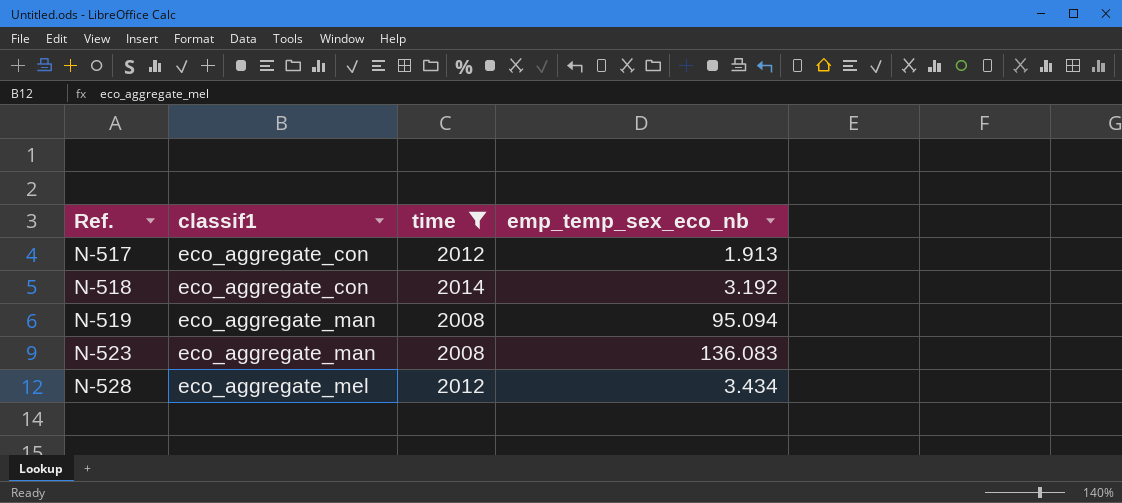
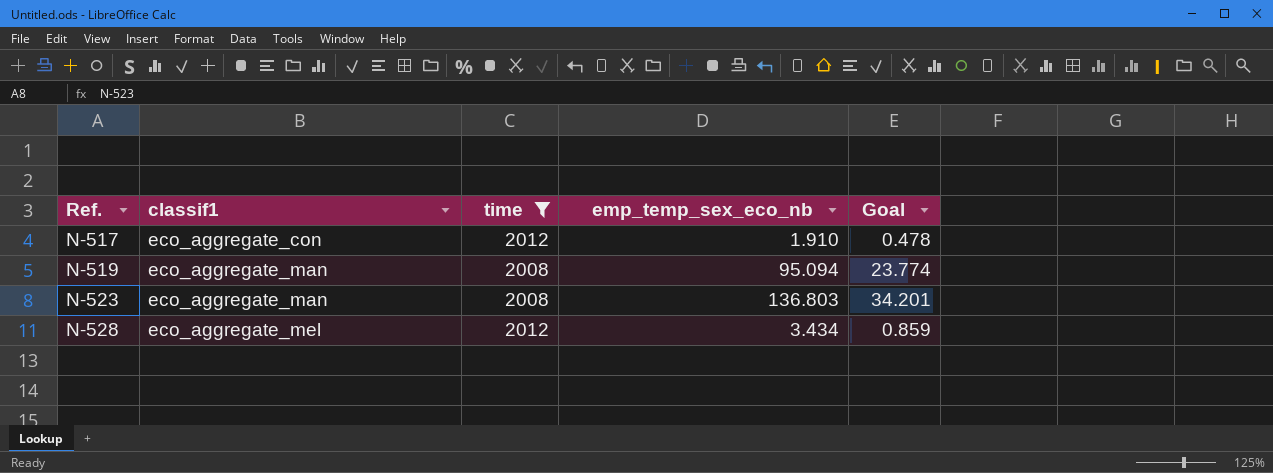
column Goal | formula: none -> [emp_temp_sex_eco_nb] * 0.25
row N-518: eco_aggregate_con | 2014 | 3.192 -> none
N-517 | emp_temp_sex_eco_nb: 1.913 -> 1.910
N-523 | emp_temp_sex_eco_nb: 136.083 -> 136.803

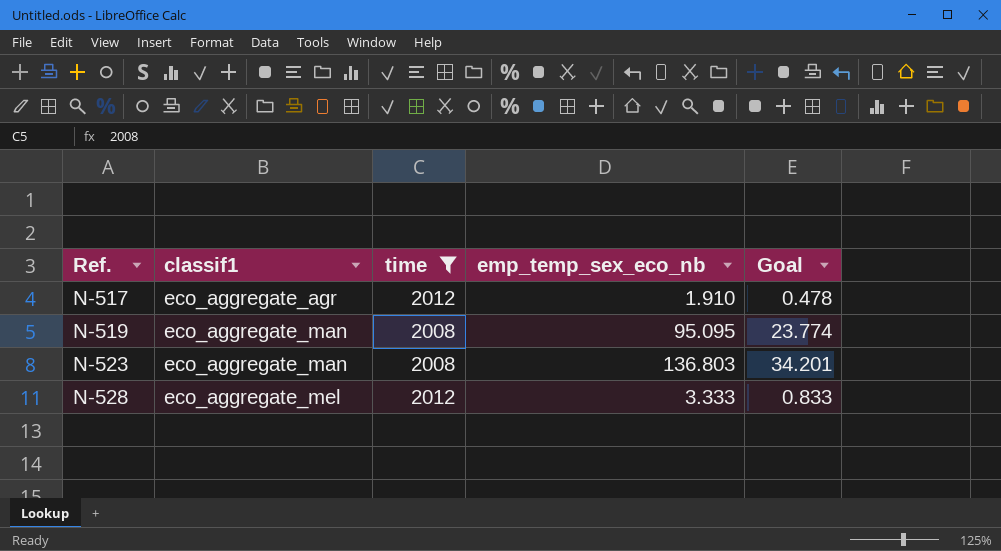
N-517 | classif1: eco_aggregate_con -> eco_aggregate_agr
N-519 | emp_temp_sex_eco_nb: 95.094 -> 95.095
N-528 | emp_temp_sex_eco_nb: 3.434 -> 3.333
N-528 | Goal: 0.859 -> 0.833

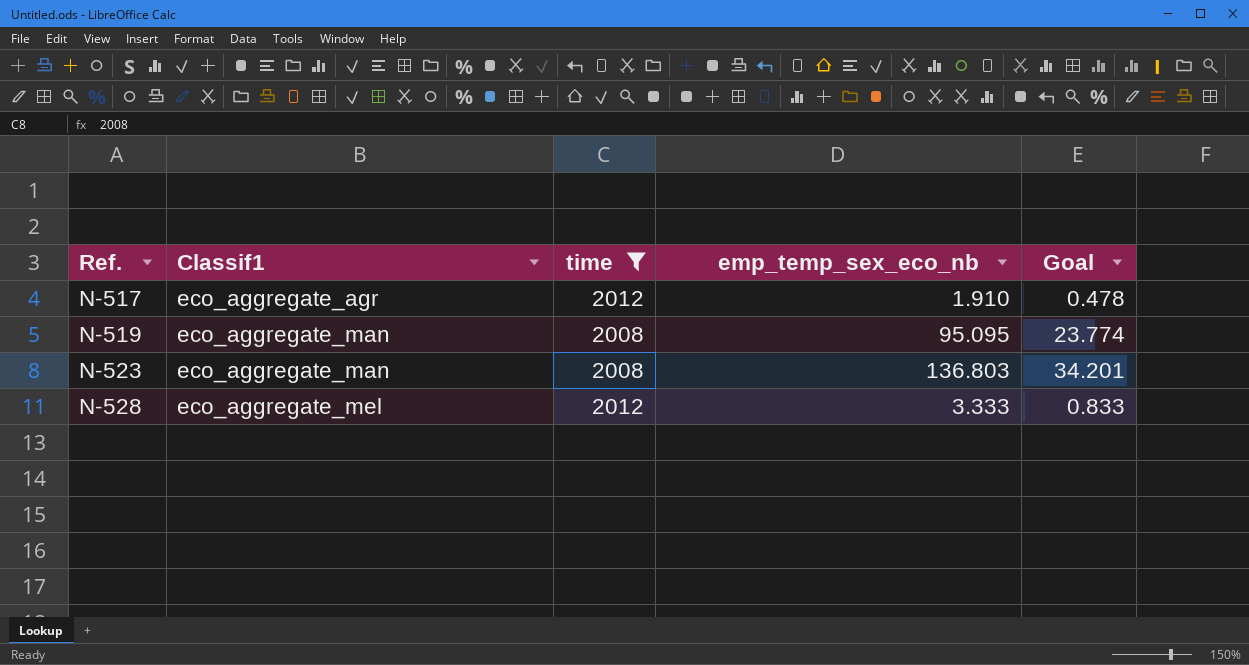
column name: classif1 -> Classif1

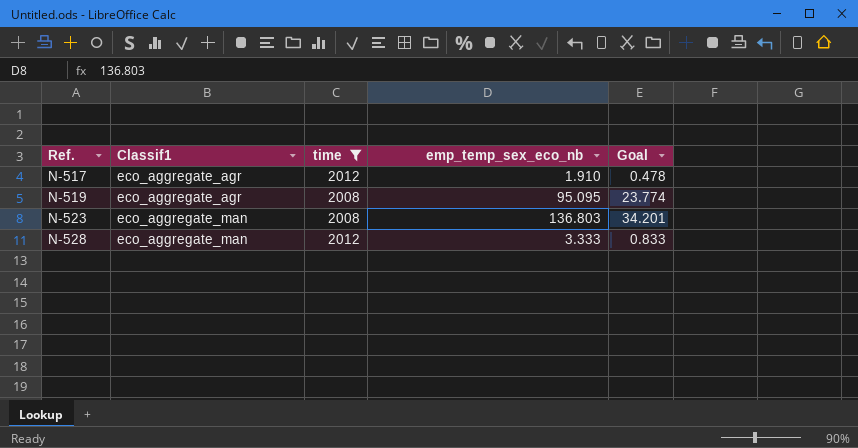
N-519 | Classif1: eco_aggregate_man -> eco_aggregate_agr
N-528 | Classif1: eco_aggregate_mel -> eco_aggregate_man

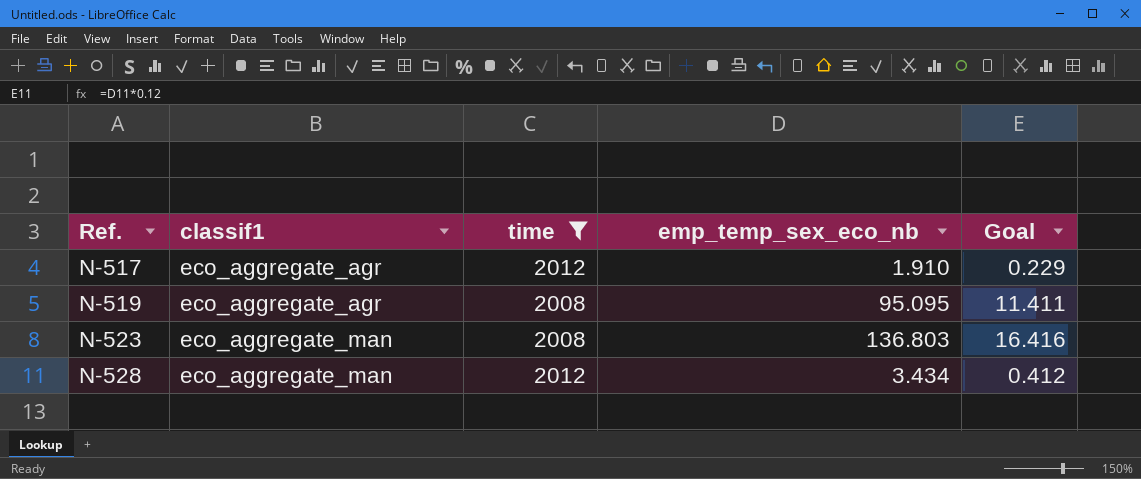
column name: Classif1 -> classif1
column Goal | formula: [emp_temp_sex_eco_nb] * 0.25 -> [emp_temp_sex_eco_nb] * 0.12
N-528 | emp_temp_sex_eco_nb: 3.333 -> 3.434

